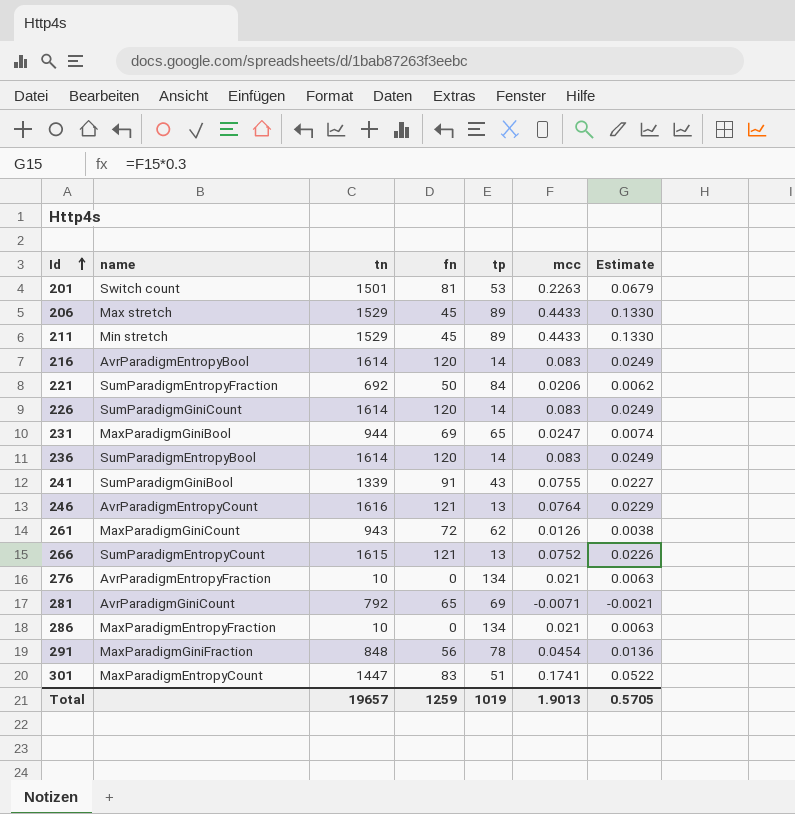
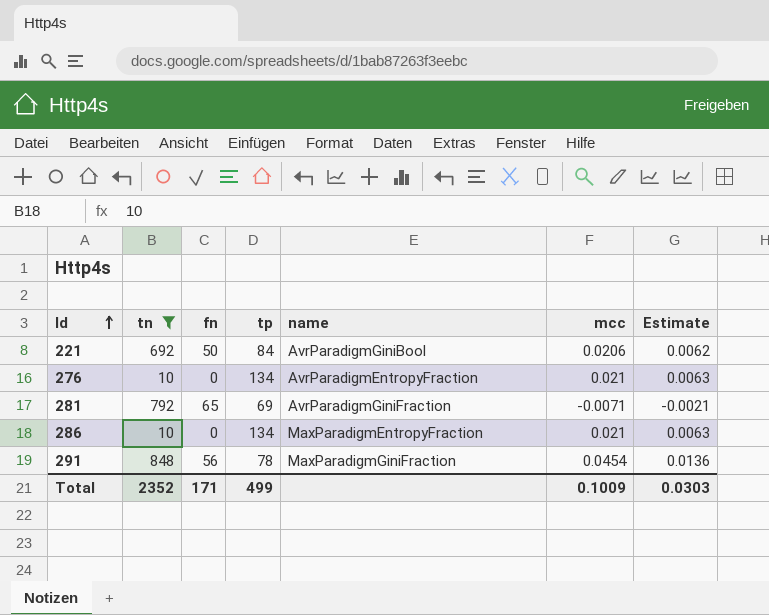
filter: none -> tn <= 848
column name | position: 2 -> 5
221 | name: SumParadigmEntropyFraction -> AvrParadigmGiniBool
281 | name: AvrParadigmGiniCount -> AvrParadigmGiniFraction
Total | tn: 19657 -> 2352
Total | fn: 1259 -> 171
Total | tp: 1019 -> 499
Total | mcc: 1.9013 -> 0.1009
Total | Estimate: 0.5705 -> 0.0303

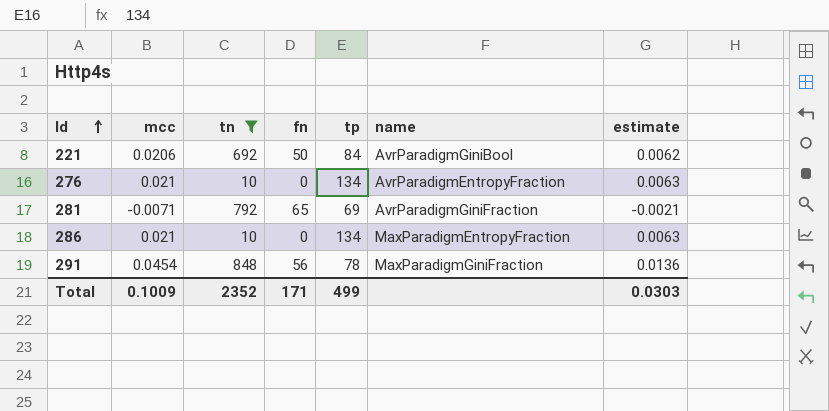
column mcc | position: 6 -> 2
column name: Estimate -> estimate

